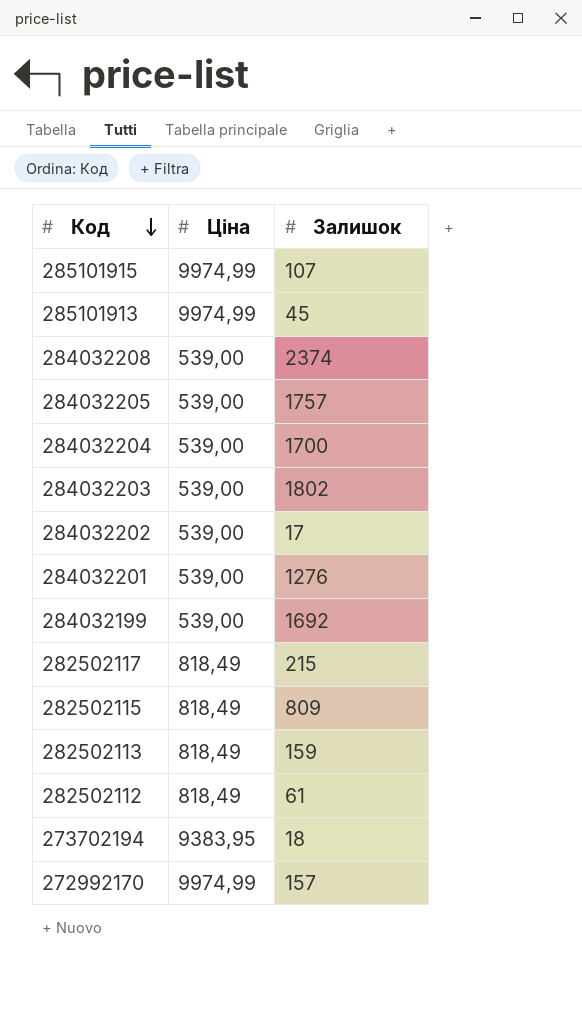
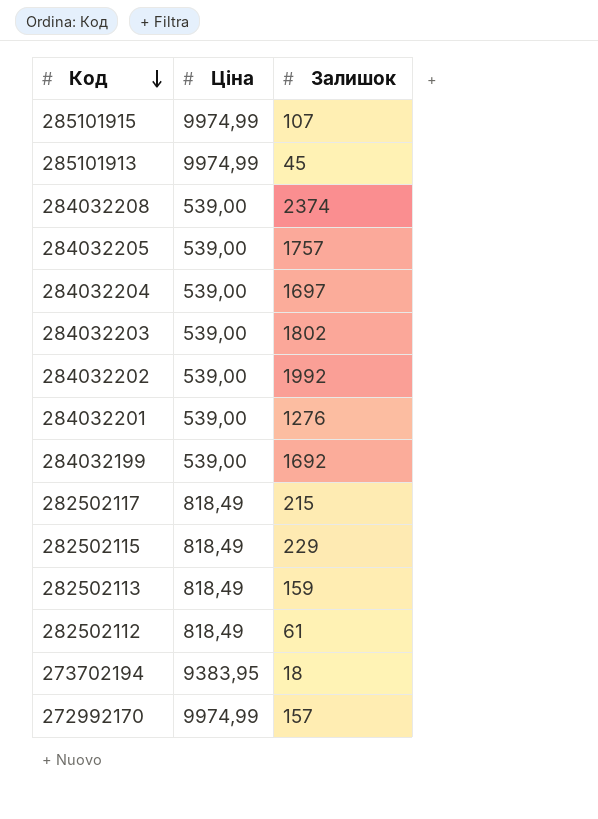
284032204 | Залишок: 1700 -> 1697
284032202 | Залишок: 17 -> 1992
282502115 | Залишок: 809 -> 229

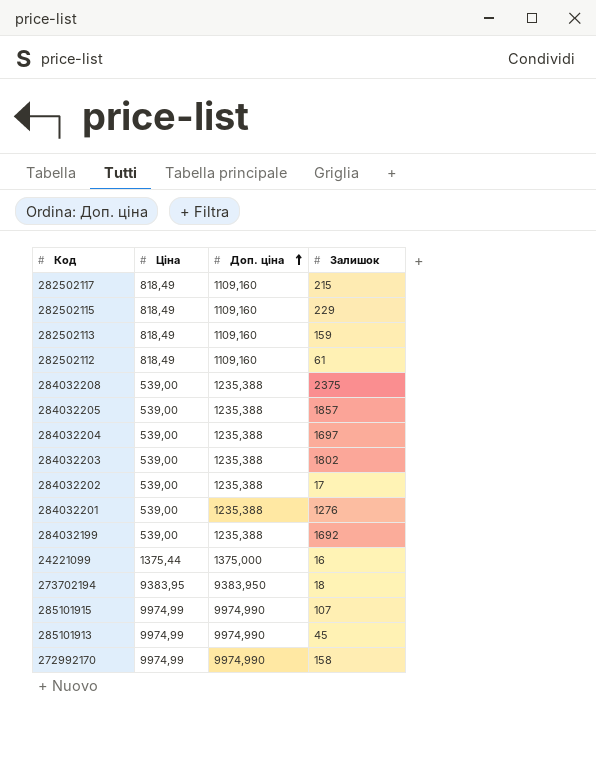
row order: Код descending -> Доп. ціна ascending
column Доп. ціна | position: none -> 3
284032208 | Залишок: 2374 -> 2375
284032205 | Залишок: 1757 -> 1857
284032202 | Залишок: 1992 -> 17
row 24221099: none -> 1375,44 | 1375,000 | 16
272992170 | Залишок: 157 -> 158

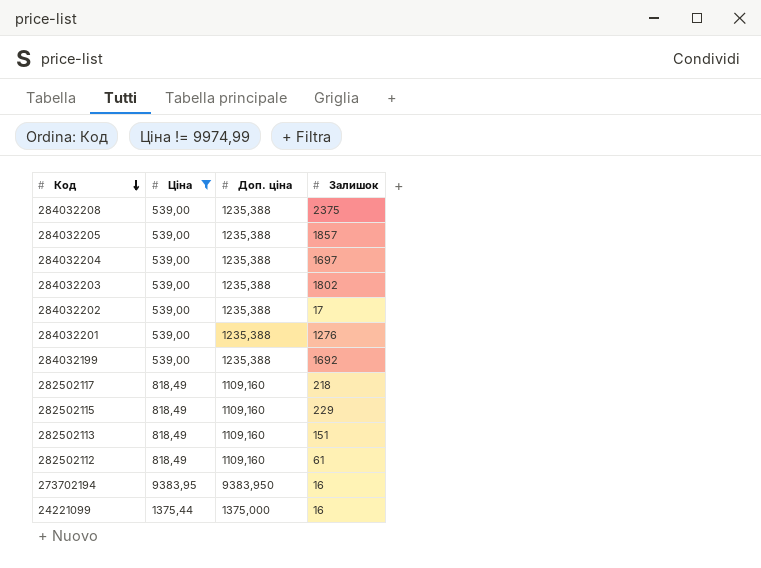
filter: none -> Ціна != 9974,99
row order: Доп. ціна ascending -> Код descending
282502117 | Залишок: 215 -> 218
282502113 | Залишок: 159 -> 151
273702194 | Залишок: 18 -> 16

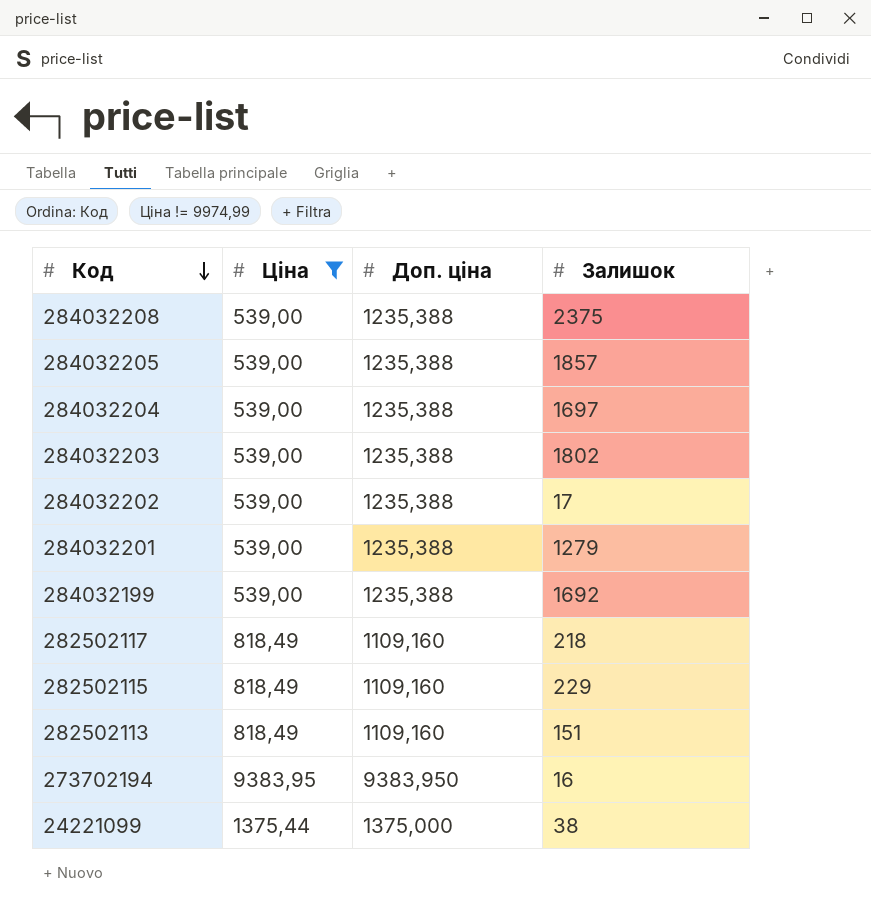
row 282502112: 818,49 | 1109,160 | 61 -> none
284032201 | Залишок: 1276 -> 1279
24221099 | Залишок: 16 -> 38

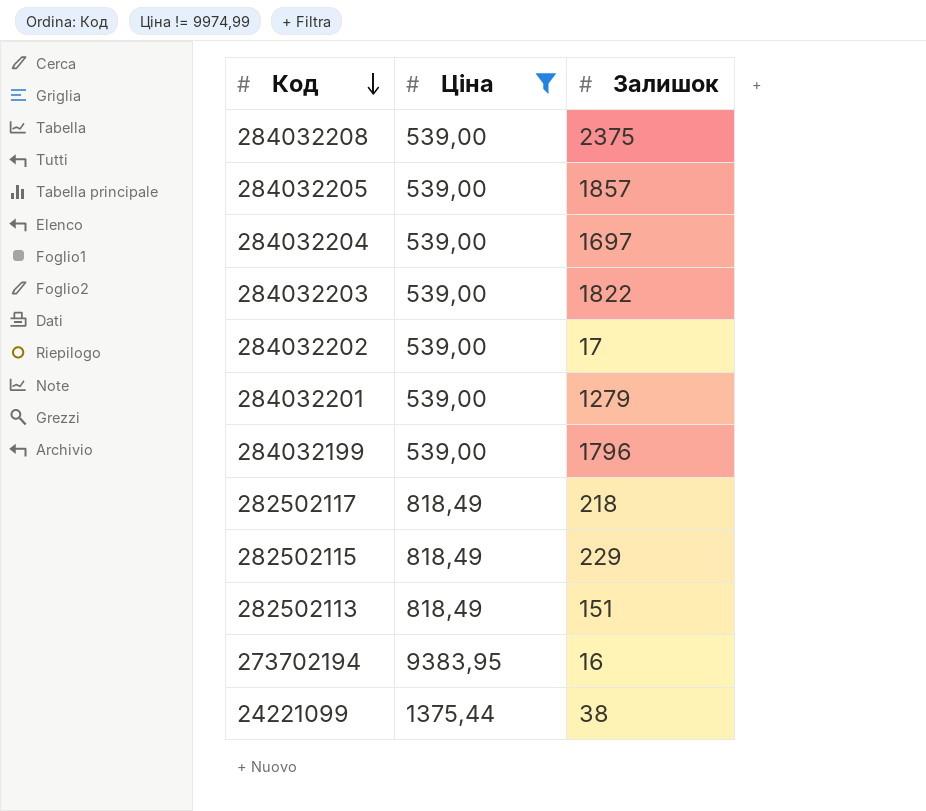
column Доп. ціна | position: 3 -> none
284032203 | Залишок: 1802 -> 1822
284032199 | Залишок: 1692 -> 1796

